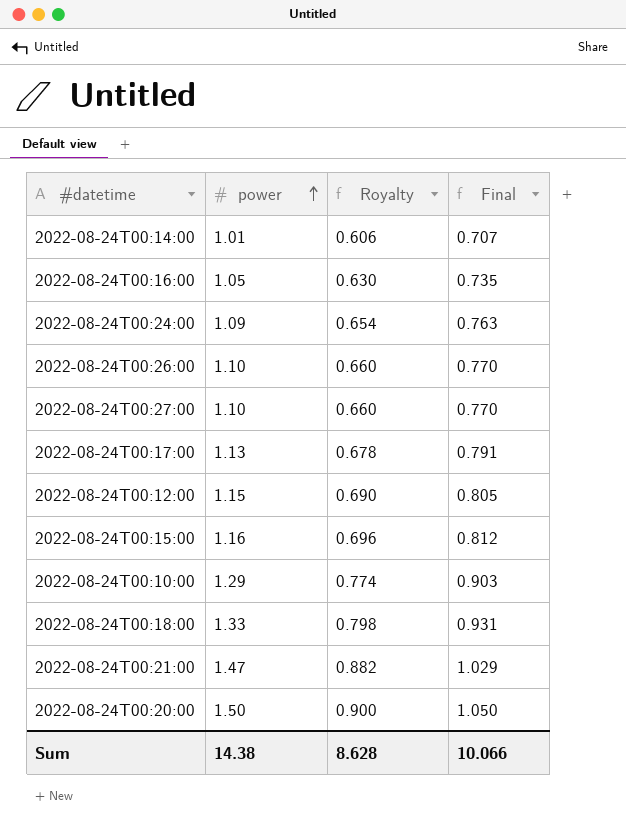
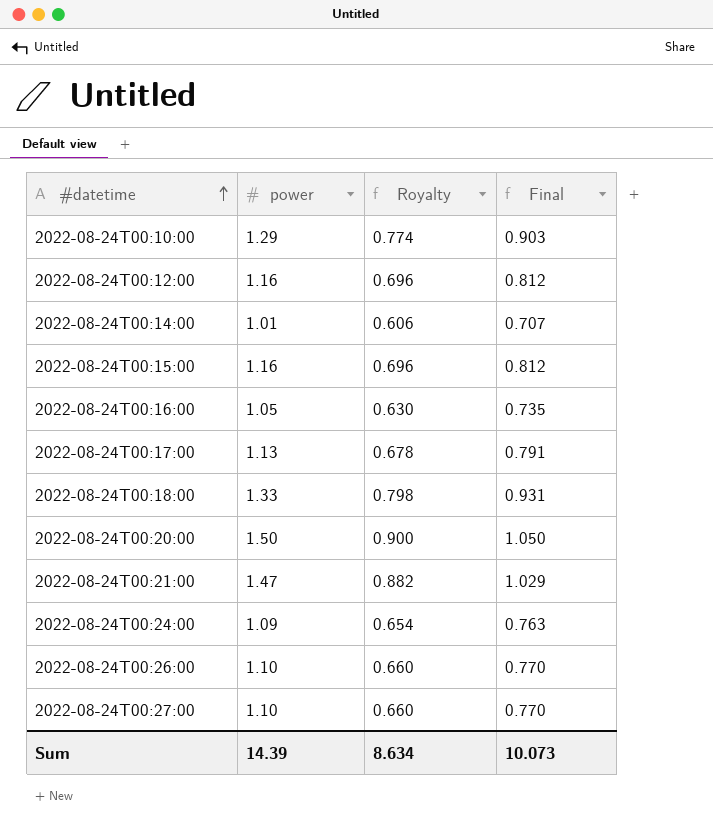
row order: power ascending -> #datetime ascending
2022-08-24T00:12:00 | power: 1.15 -> 1.16
2022-08-24T00:12:00 | Royalty: 0.690 -> 0.696
2022-08-24T00:12:00 | Final: 0.805 -> 0.812
Sum | power: 14.38 -> 14.39
Sum | Royalty: 8.628 -> 8.634
Sum | Final: 10.066 -> 10.073

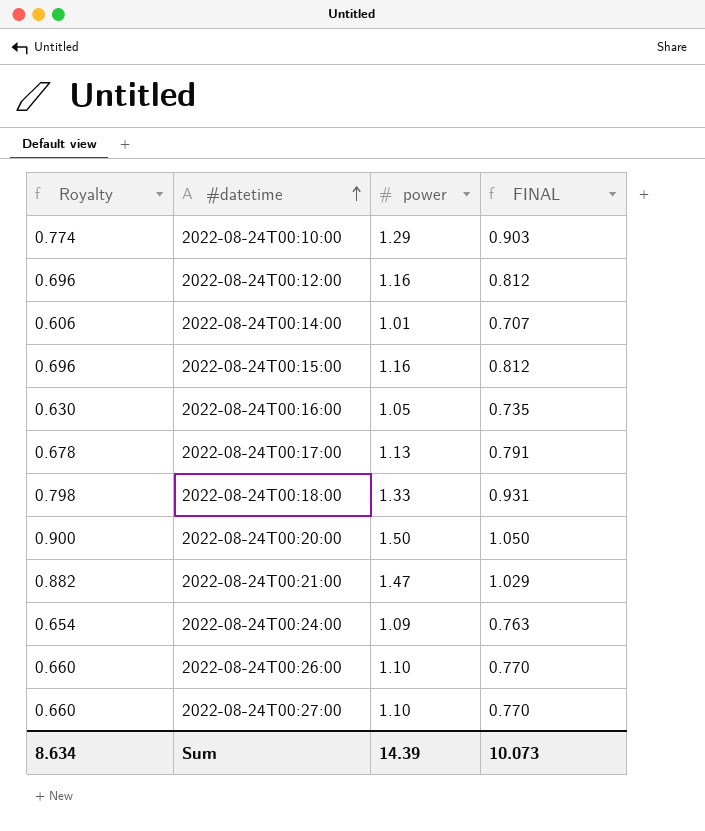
column Royalty | position: 3 -> 1
column name: Final -> FINAL

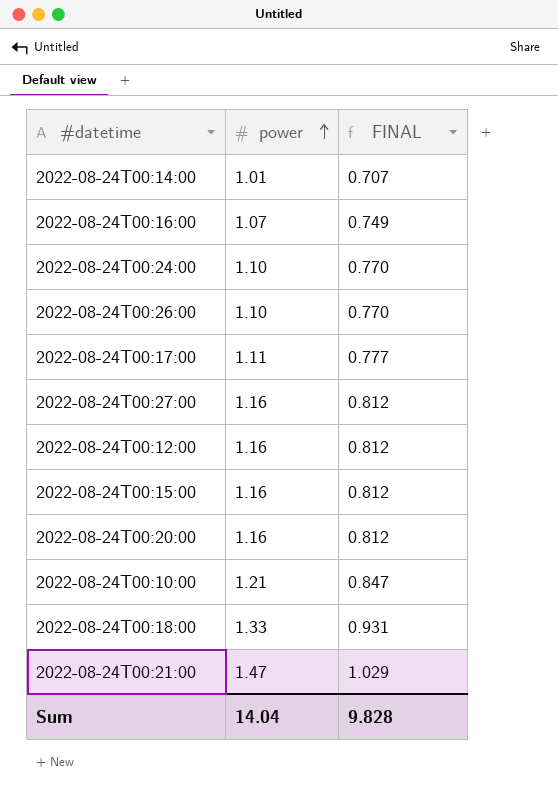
row order: #datetime ascending -> power ascending
column Royalty | formula: [power] * 0.6 -> none
2022-08-24T00:16:00 | power: 1.05 -> 1.07
2022-08-24T00:16:00 | FINAL: 0.735 -> 0.749
2022-08-24T00:24:00 | power: 1.09 -> 1.10
2022-08-24T00:24:00 | FINAL: 0.763 -> 0.770
2022-08-24T00:17:00 | power: 1.13 -> 1.11
2022-08-24T00:17:00 | FINAL: 0.791 -> 0.777
2022-08-24T00:27:00 | power: 1.10 -> 1.16
2022-08-24T00:27:00 | FINAL: 0.770 -> 0.812
2022-08-24T00:20:00 | power: 1.50 -> 1.16
2022-08-24T00:20:00 | FINAL: 1.050 -> 0.812
2022-08-24T00:10:00 | power: 1.29 -> 1.21
2022-08-24T00:10:00 | FINAL: 0.903 -> 0.847
Sum | power: 14.39 -> 14.04
Sum | FINAL: 10.073 -> 9.828

